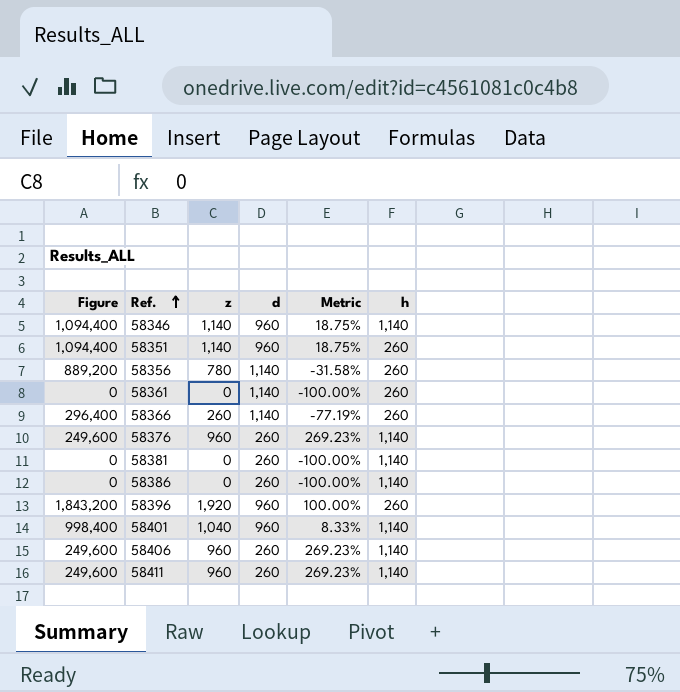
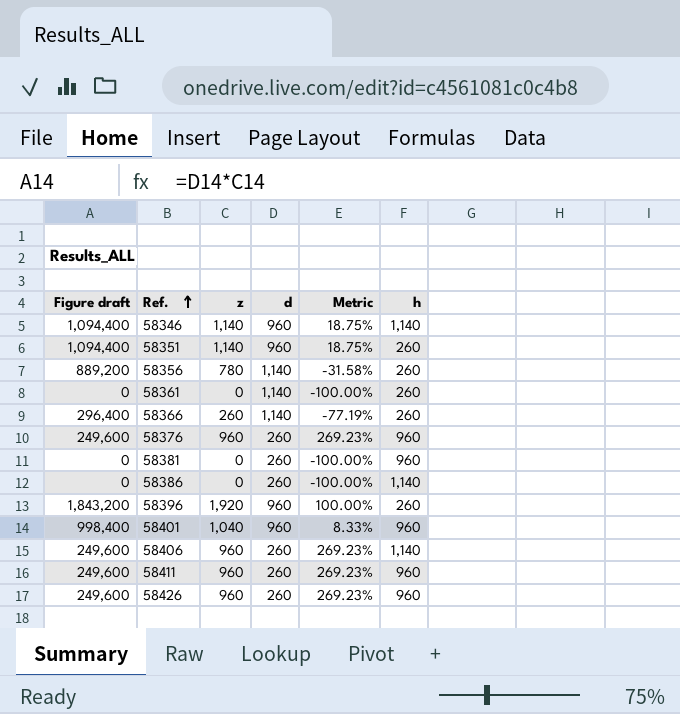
column name: Figure -> Figure draft
58376 | h: 1,140 -> 960
58381 | h: 1,140 -> 960
58401 | h: 1,140 -> 960
58411 | h: 1,140 -> 960
row 58426: none -> 249,600 | 960 | 260 | 269.23% | 960

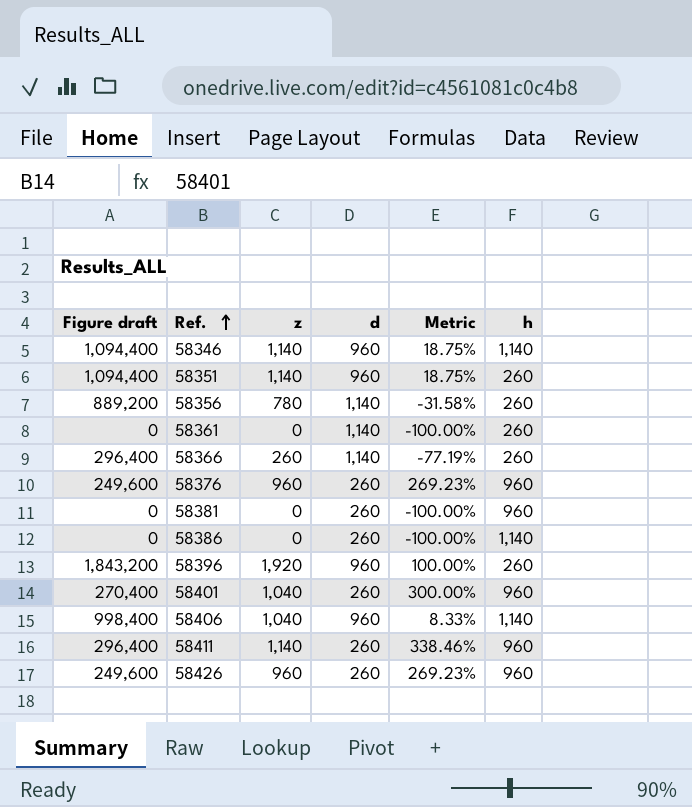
58401 | Figure draft: 998,400 -> 270,400
58401 | d: 960 -> 260
58401 | Metric: 8.33% -> 300.00%
58406 | Figure draft: 249,600 -> 998,400
58406 | z: 960 -> 1,040
58406 | d: 260 -> 960
58406 | Metric: 269.23% -> 8.33%
58411 | Figure draft: 249,600 -> 296,400
58411 | z: 960 -> 1,140
58411 | Metric: 269.23% -> 338.46%

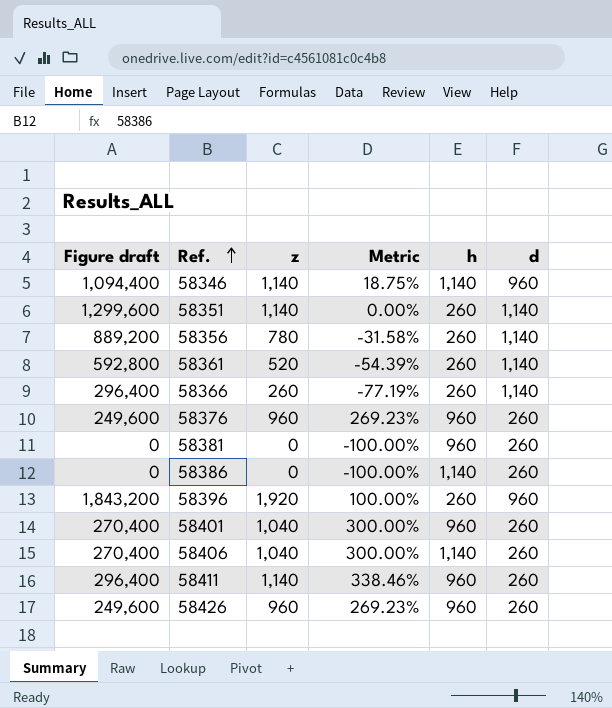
column d | position: 4 -> 6
58351 | Figure draft: 1,094,400 -> 1,299,600
58351 | Metric: 18.75% -> 0.00%
58351 | d: 960 -> 1,140
58361 | Figure draft: 0 -> 592,800
58361 | z: 0 -> 520
58361 | Metric: -100.00% -> -54.39%
58406 | Figure draft: 998,400 -> 270,400
58406 | Metric: 8.33% -> 300.00%
58406 | d: 960 -> 260

